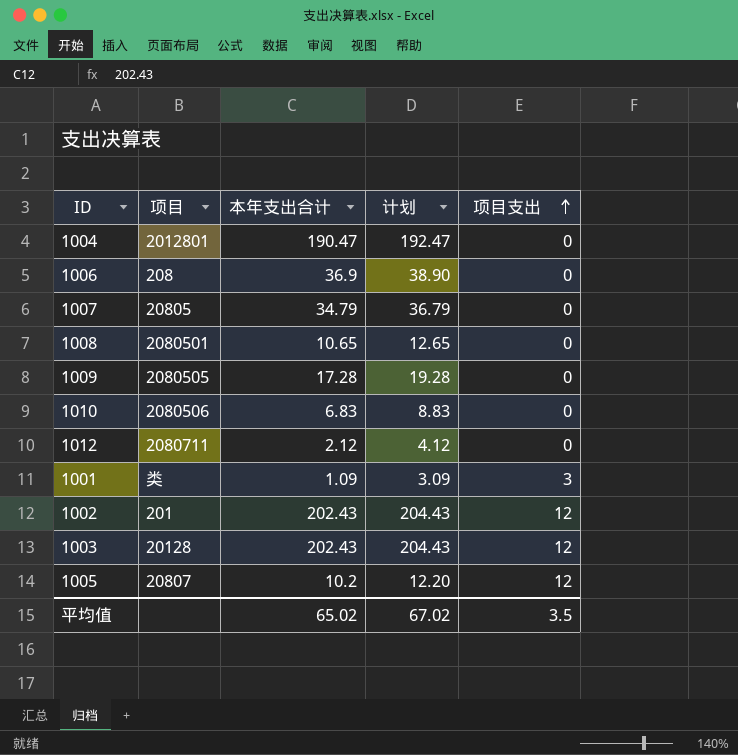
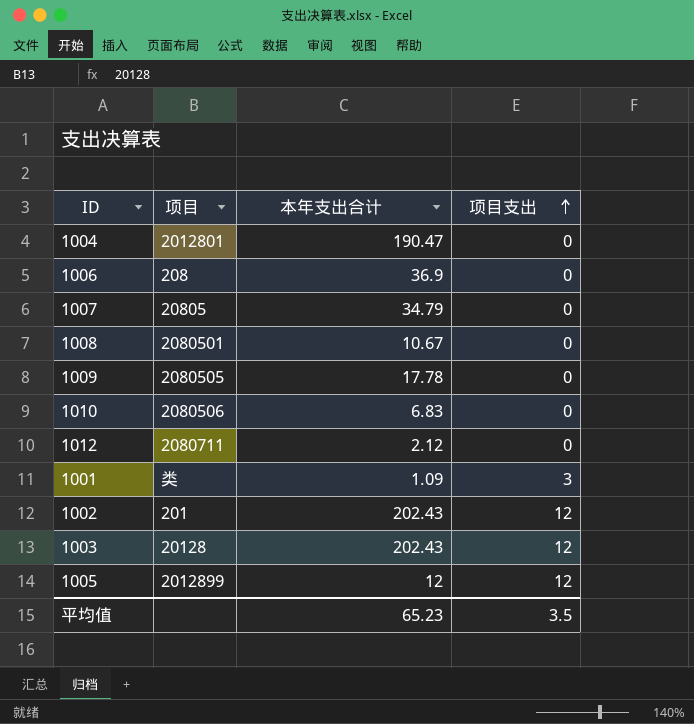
column 计划 | formula: [本年支出合计] + 2 -> none
1008 | 本年支出合计: 10.65 -> 10.67
1009 | 本年支出合计: 17.28 -> 17.78
1005 | 项目: 20807 -> 2012899
1005 | 本年支出合计: 10.2 -> 12
平均值 | 本年支出合计: 65.02 -> 65.23

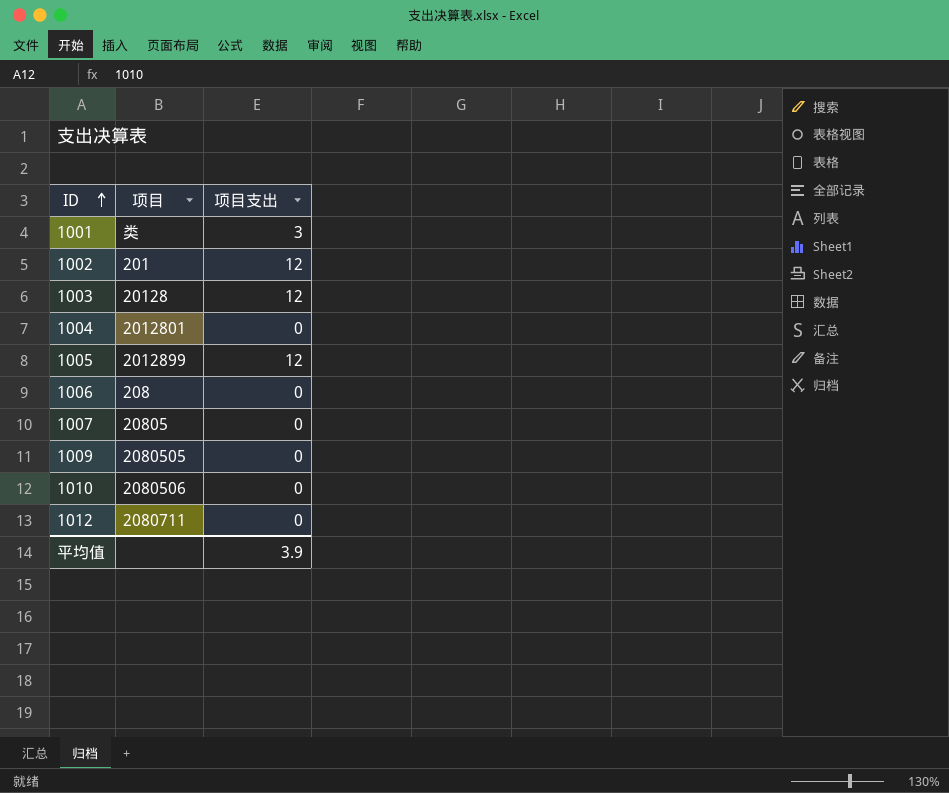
row order: 项目支出 ascending -> ID ascending
column 本年支出合计 | position: 3 -> none
row 1008: 2080501 | 10.67 | 0 -> none
平均值 | 项目支出: 3.5 -> 3.9

